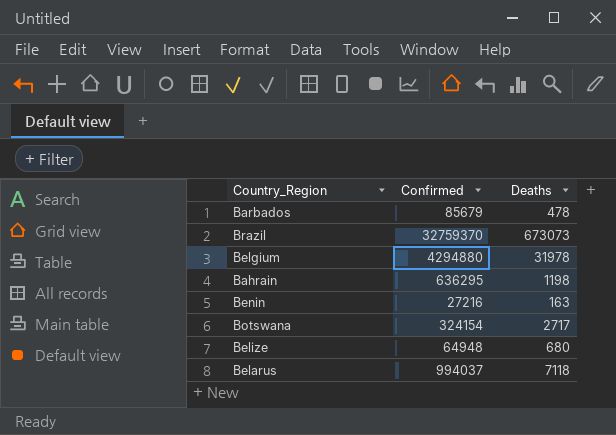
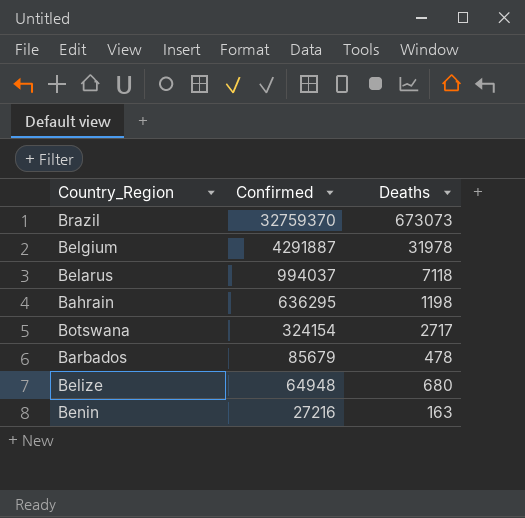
row order: none -> Confirmed descending
Belgium | Confirmed: 4294880 -> 4291887

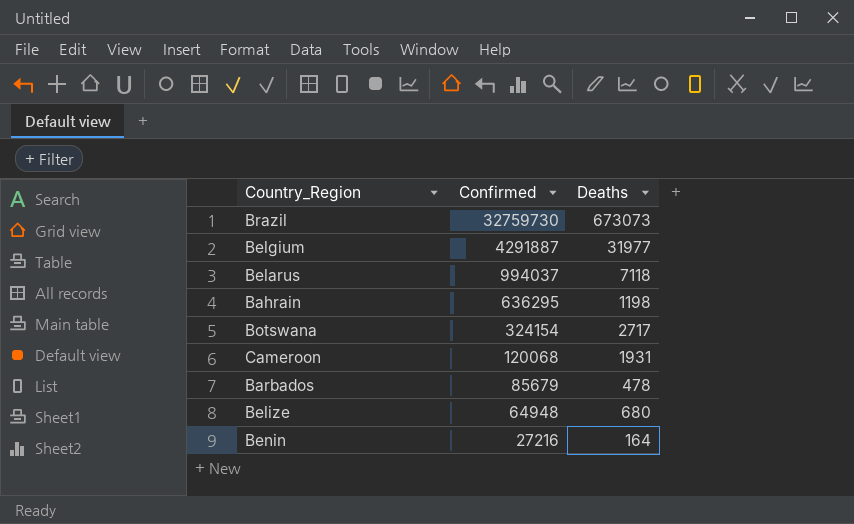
Brazil | Confirmed: 32759370 -> 32759730
Belgium | Deaths: 31978 -> 31977
row Cameroon: none -> 120068 | 1931
Benin | Deaths: 163 -> 164

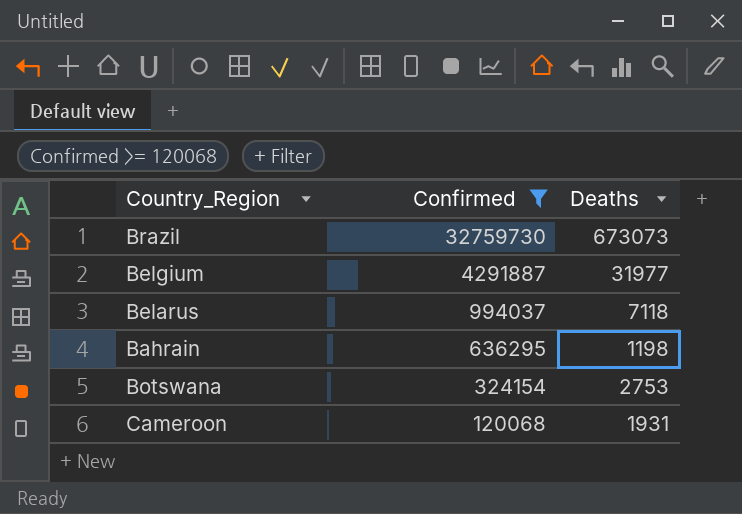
filter: none -> Confirmed >= 120068
Botswana | Deaths: 2717 -> 2753

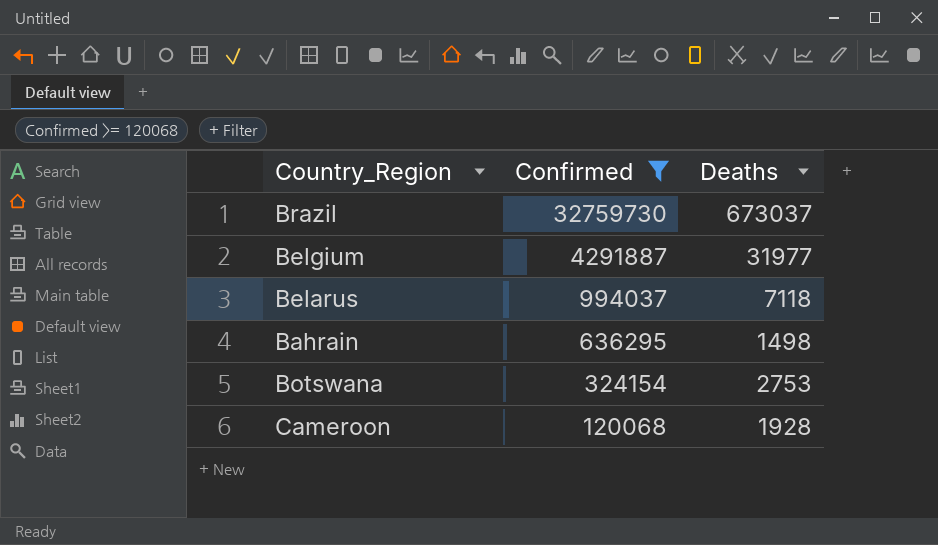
Brazil | Deaths: 673073 -> 673037
Bahrain | Deaths: 1198 -> 1498
Cameroon | Deaths: 1931 -> 1928

